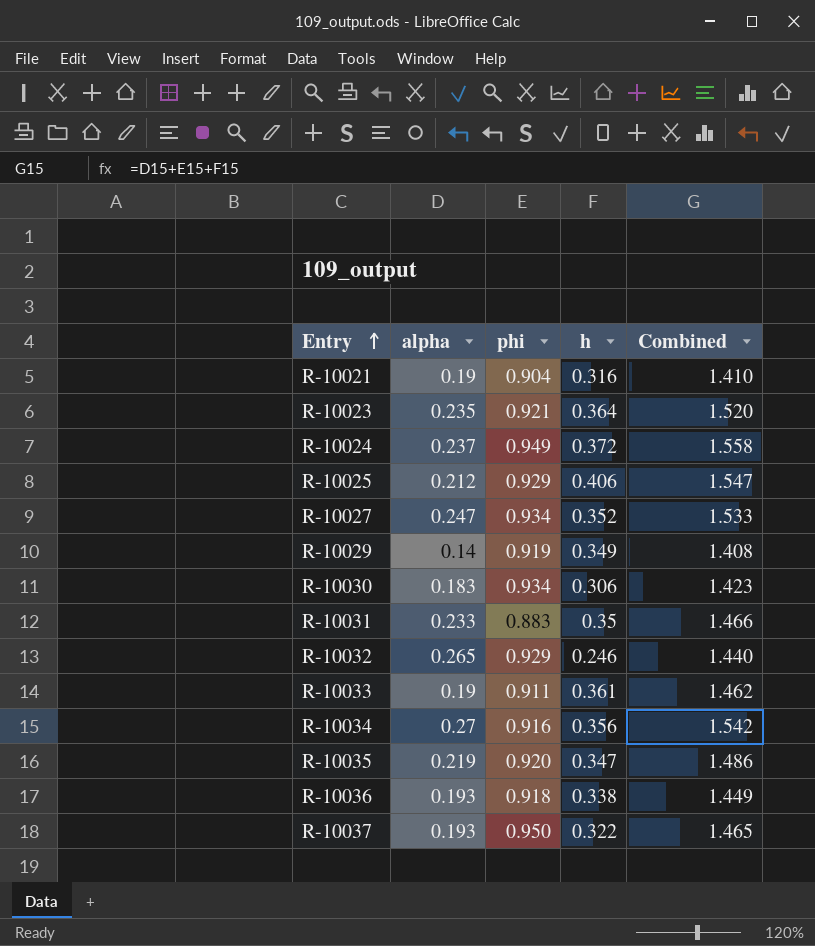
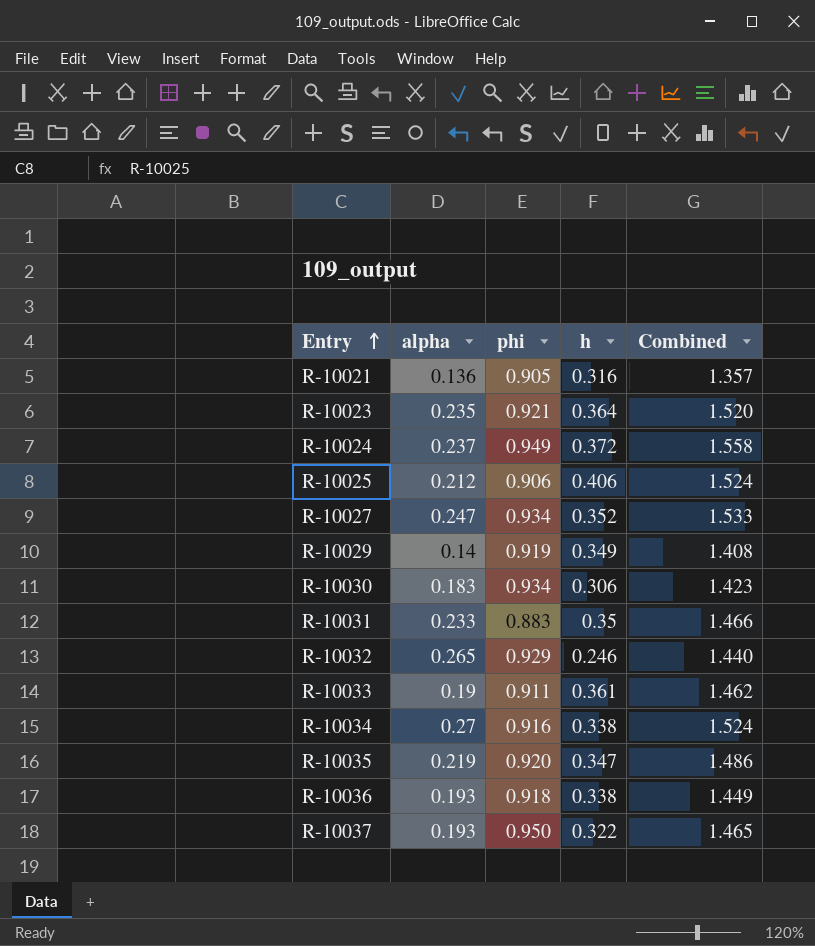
R-10021 | alpha: 0.19 -> 0.136
R-10021 | phi: 0.904 -> 0.905
R-10021 | Combined: 1.410 -> 1.357
R-10025 | phi: 0.929 -> 0.906
R-10025 | Combined: 1.547 -> 1.524
R-10034 | h: 0.356 -> 0.338
R-10034 | Combined: 1.542 -> 1.524

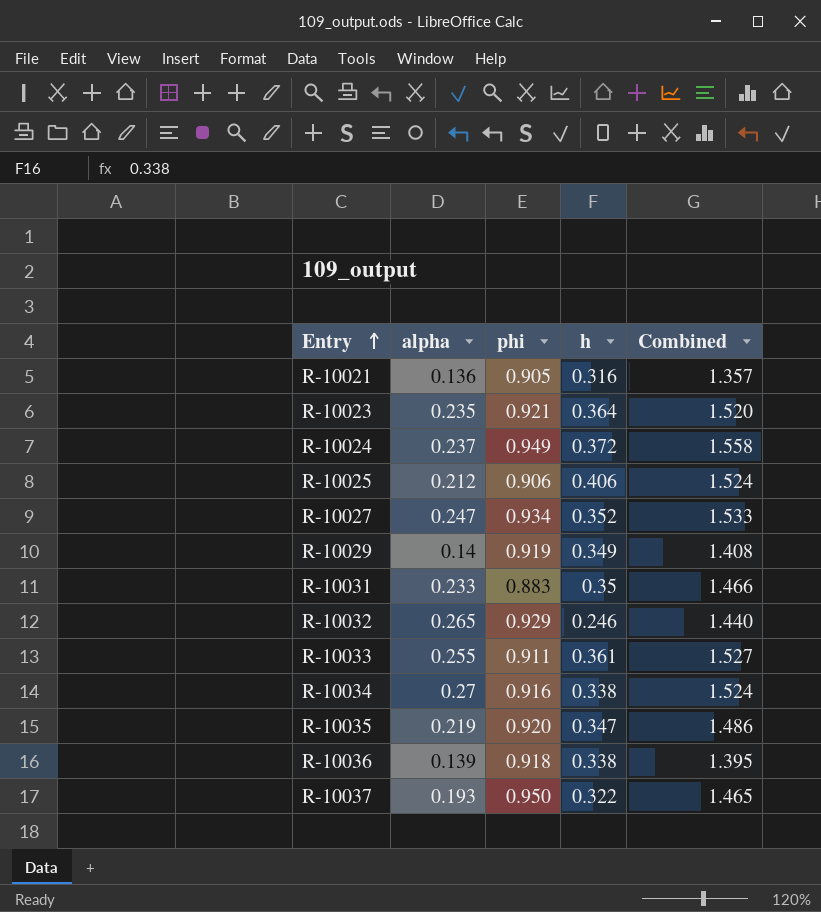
row R-10030: 0.183 | 0.934 | 0.306 | 1.423 -> none
R-10033 | alpha: 0.19 -> 0.255
R-10033 | Combined: 1.462 -> 1.527
R-10036 | alpha: 0.193 -> 0.139
R-10036 | Combined: 1.449 -> 1.395

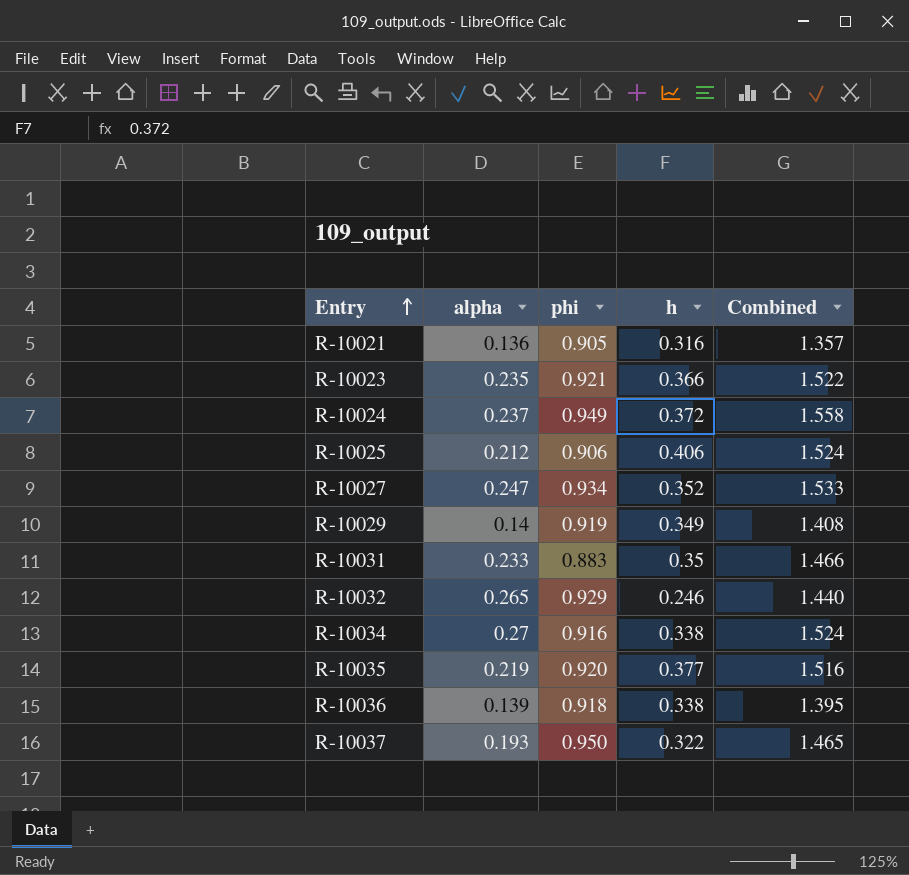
row R-10033: 0.255 | 0.911 | 0.361 | 1.527 -> none
R-10023 | h: 0.364 -> 0.366
R-10023 | Combined: 1.520 -> 1.522
R-10035 | h: 0.347 -> 0.377
R-10035 | Combined: 1.486 -> 1.516

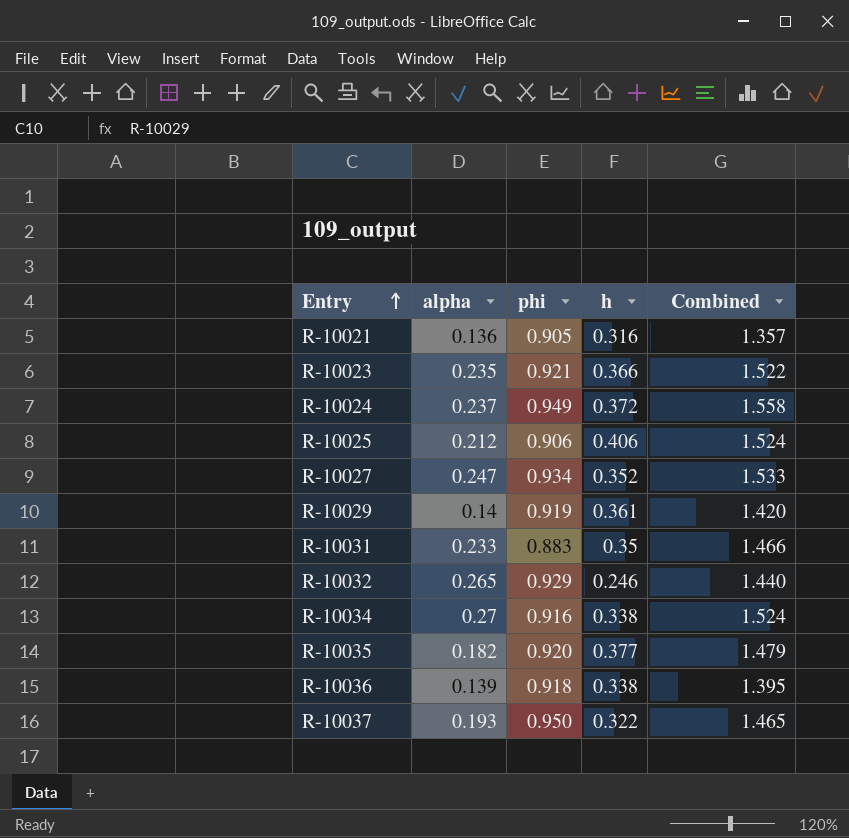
R-10029 | h: 0.349 -> 0.361
R-10029 | Combined: 1.408 -> 1.420
R-10035 | alpha: 0.219 -> 0.182
R-10035 | Combined: 1.516 -> 1.479

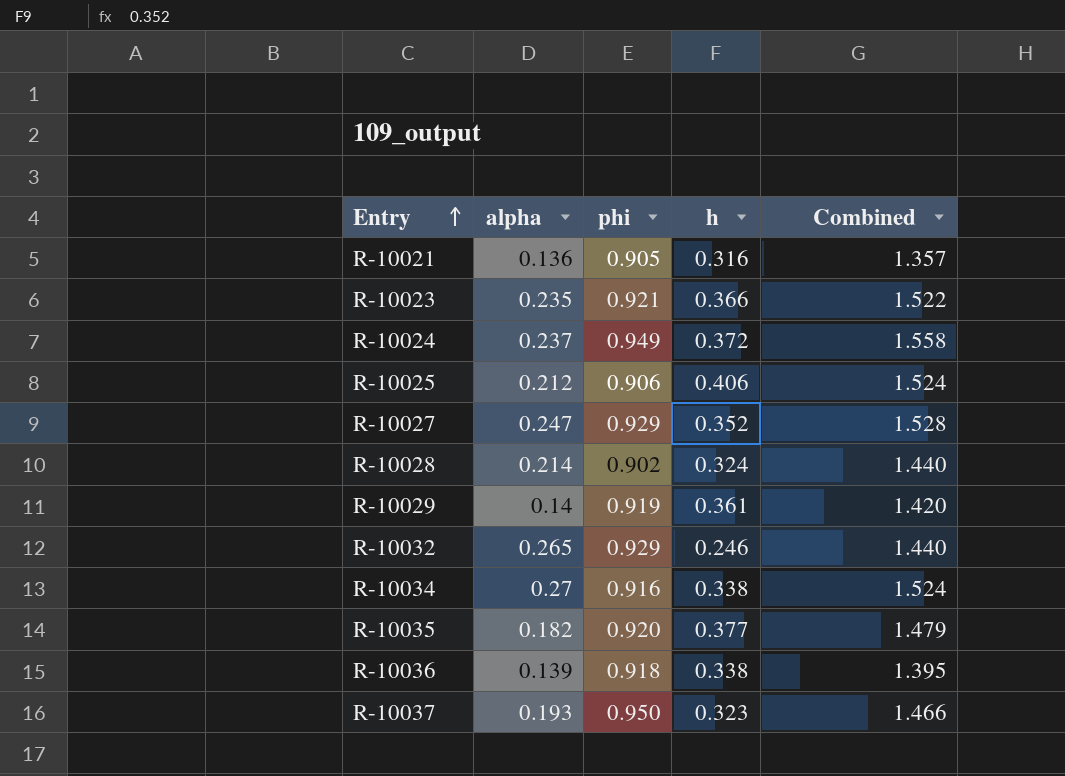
row R-10031: 0.233 | 0.883 | 0.35 | 1.466 -> none
R-10027 | phi: 0.934 -> 0.929
R-10027 | Combined: 1.533 -> 1.528
row R-10028: none -> 0.214 | 0.902 | 0.324 | 1.440
R-10037 | h: 0.322 -> 0.323
R-10037 | Combined: 1.465 -> 1.466

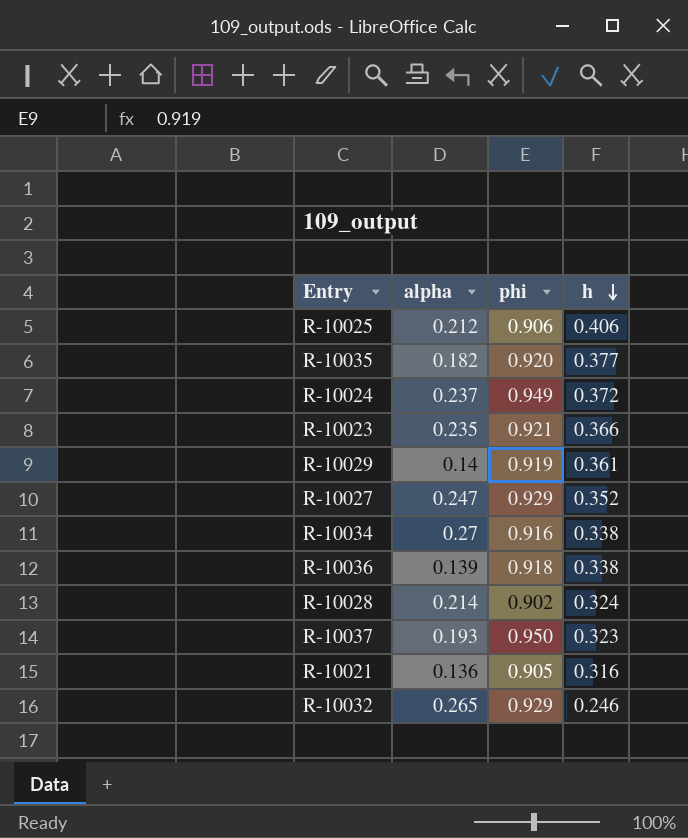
row order: Entry ascending -> h descending
column Combined | formula: [alpha] + [phi] + [h] -> none

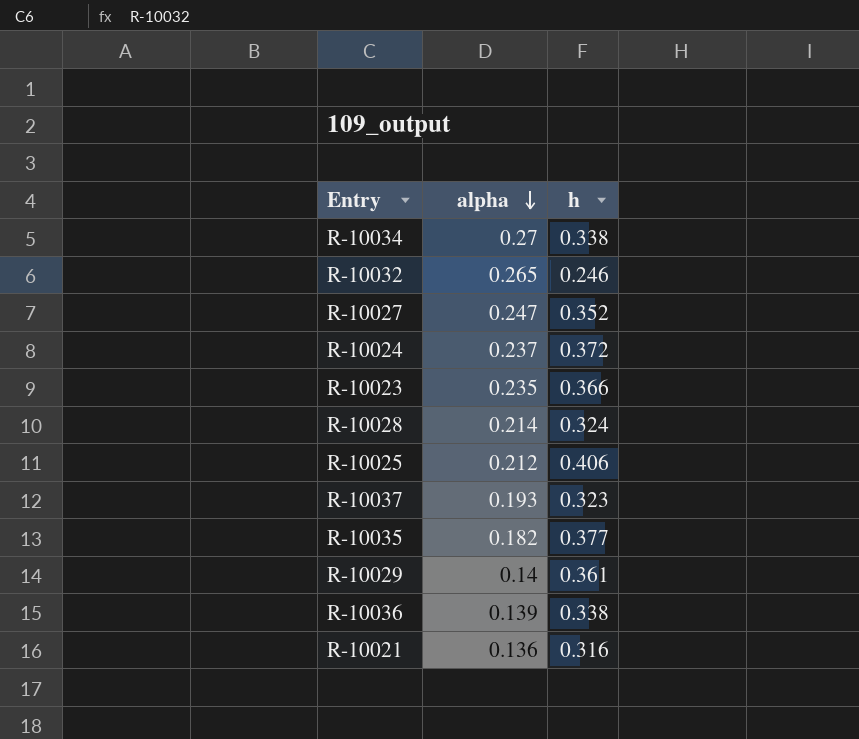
row order: h descending -> alpha descending
column phi | position: 3 -> none

